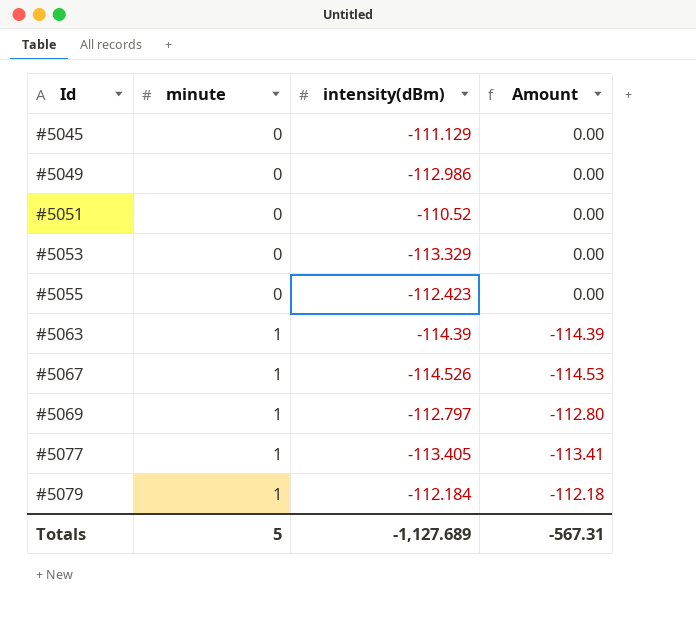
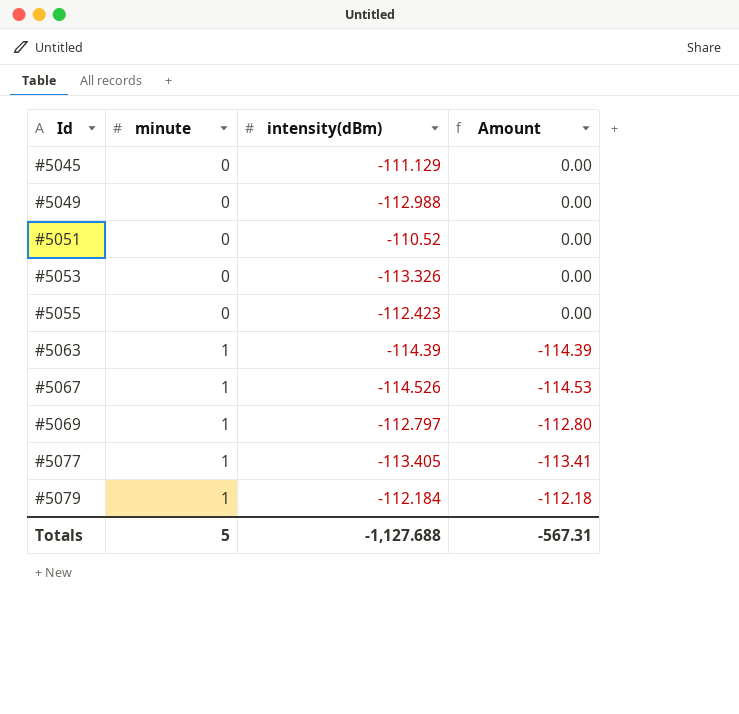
#5049 | intensity(dBm): -112.986 -> -112.988
#5053 | intensity(dBm): -113.329 -> -113.326
Totals | intensity(dBm): -1,127.689 -> -1,127.688

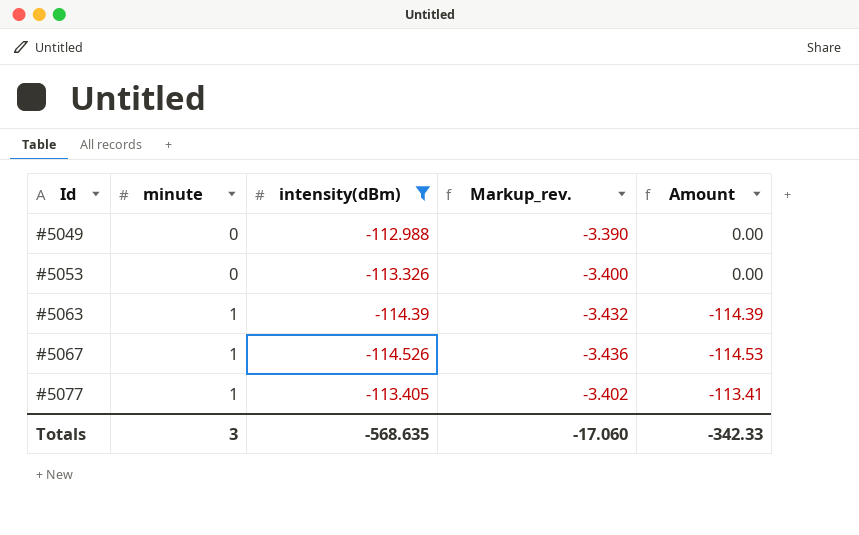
filter: none -> intensity(dBm) <= -112.988
column Markup_rev. | formula: none -> [intensity(dBm)] * 0.03
Totals | minute: 5 -> 3
Totals | intensity(dBm): -1,127.688 -> -568.635
Totals | Amount: -567.31 -> -342.33

